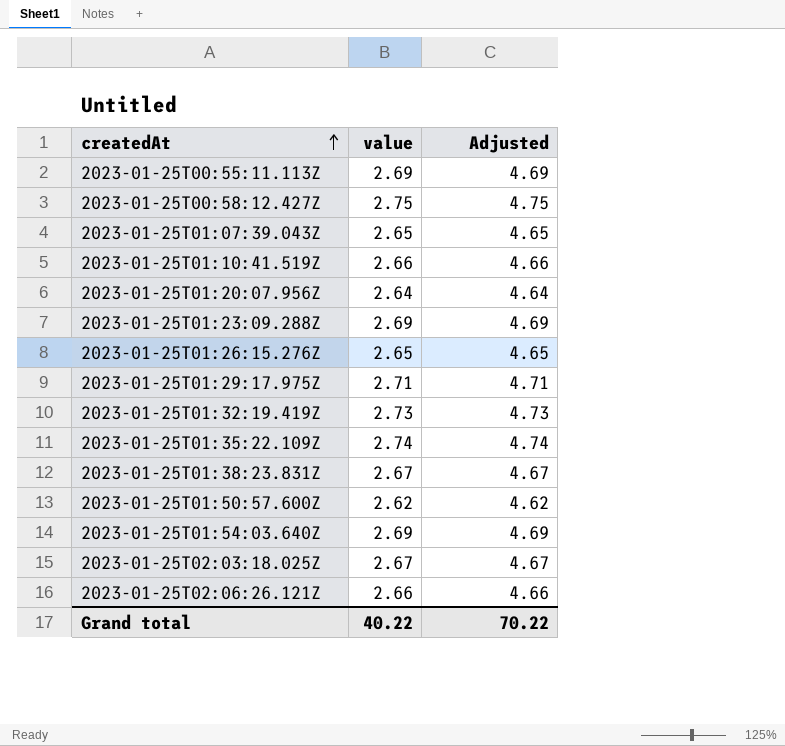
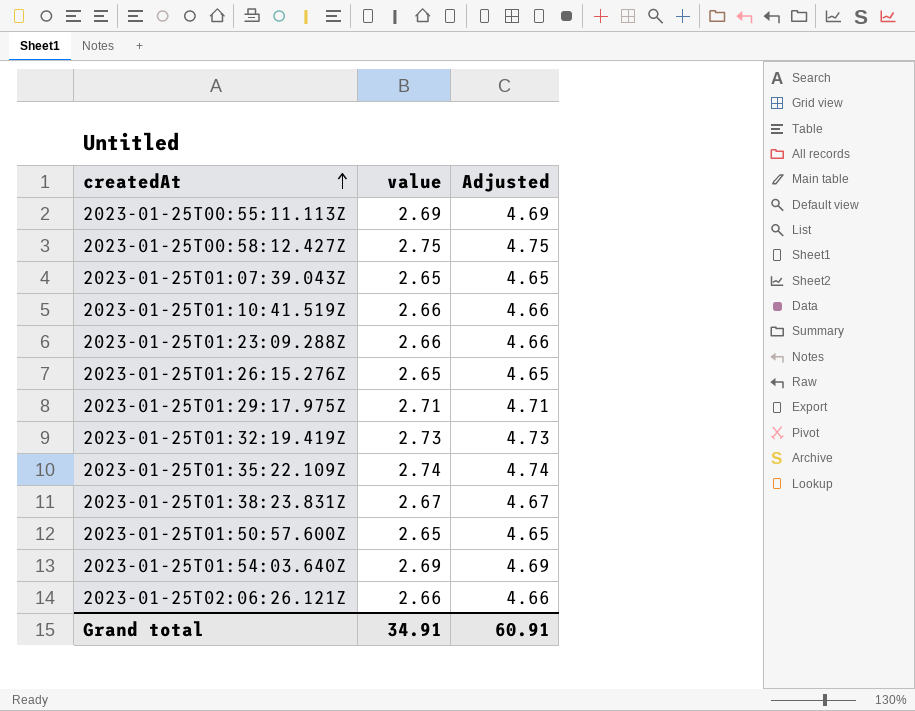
row 2023-01-25T01:20:07.956Z: 2.64 | 4.64 -> none
row 2023-01-25T02:03:18.025Z: 2.67 | 4.67 -> none
2023-01-25T01:23:09.288Z | value: 2.69 -> 2.66
2023-01-25T01:23:09.288Z | Adjusted: 4.69 -> 4.66
2023-01-25T01:50:57.600Z | value: 2.62 -> 2.65
2023-01-25T01:50:57.600Z | Adjusted: 4.62 -> 4.65
Grand total | value: 40.22 -> 34.91
Grand total | Adjusted: 70.22 -> 60.91

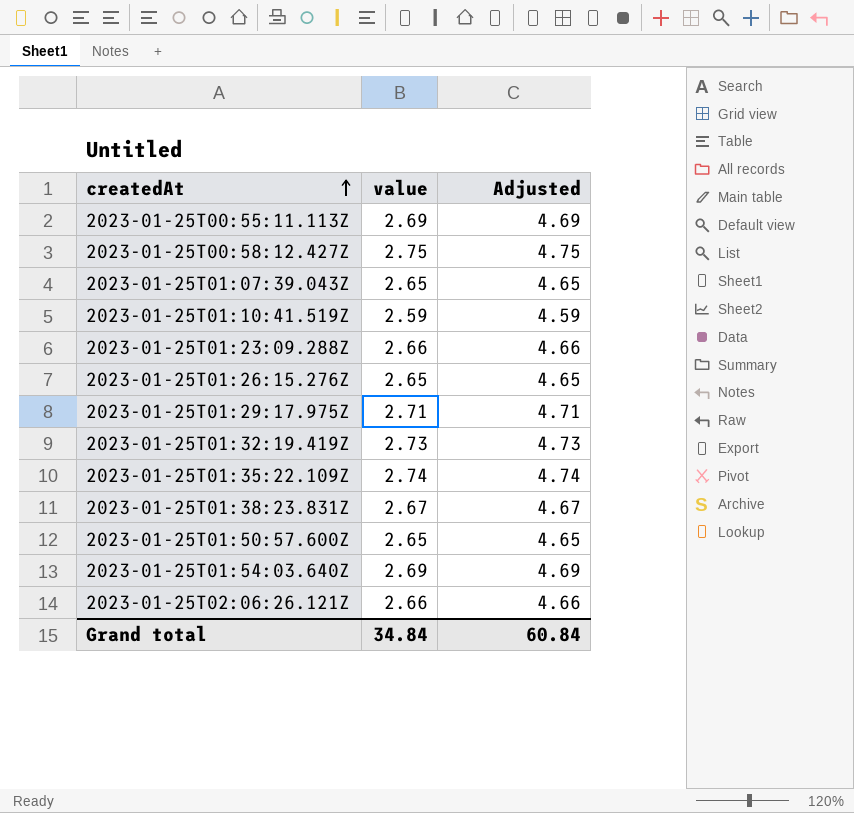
2023-01-25T01:10:41.519Z | value: 2.66 -> 2.59
2023-01-25T01:10:41.519Z | Adjusted: 4.66 -> 4.59
Grand total | value: 34.91 -> 34.84
Grand total | Adjusted: 60.91 -> 60.84

